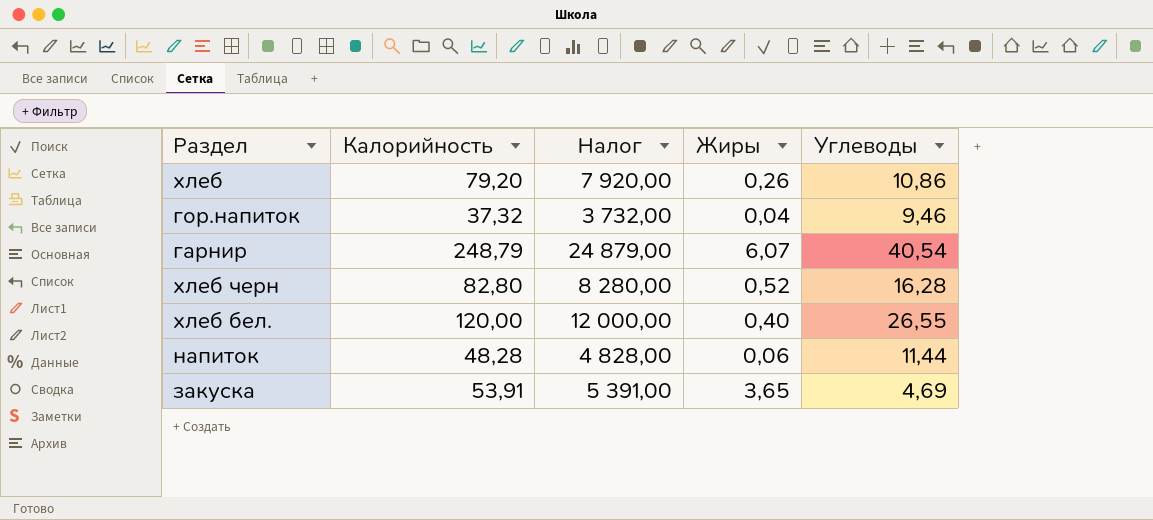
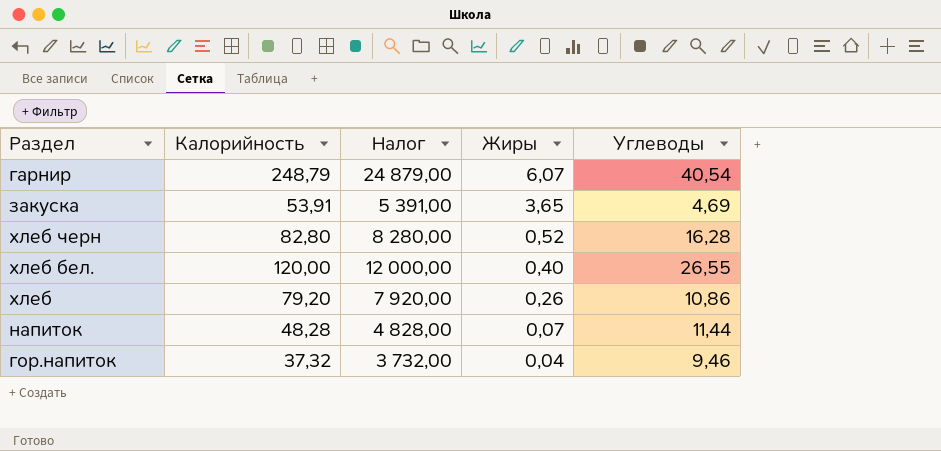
row order: none -> Жиры descending
напиток | Жиры: 0,06 -> 0,07

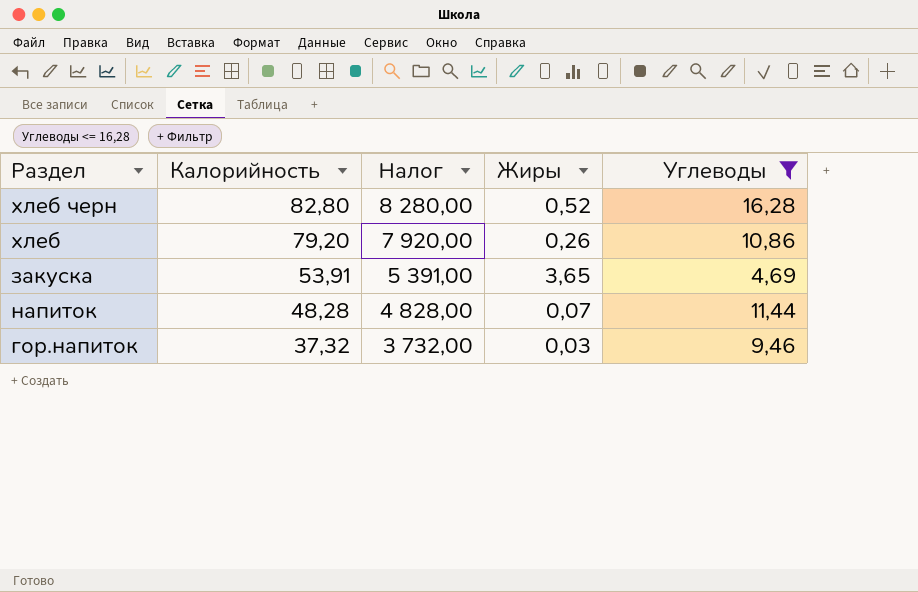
filter: none -> Углеводы <= 16,28
row order: Жиры descending -> Калорийность descending
гор.напиток | Жиры: 0,04 -> 0,03

